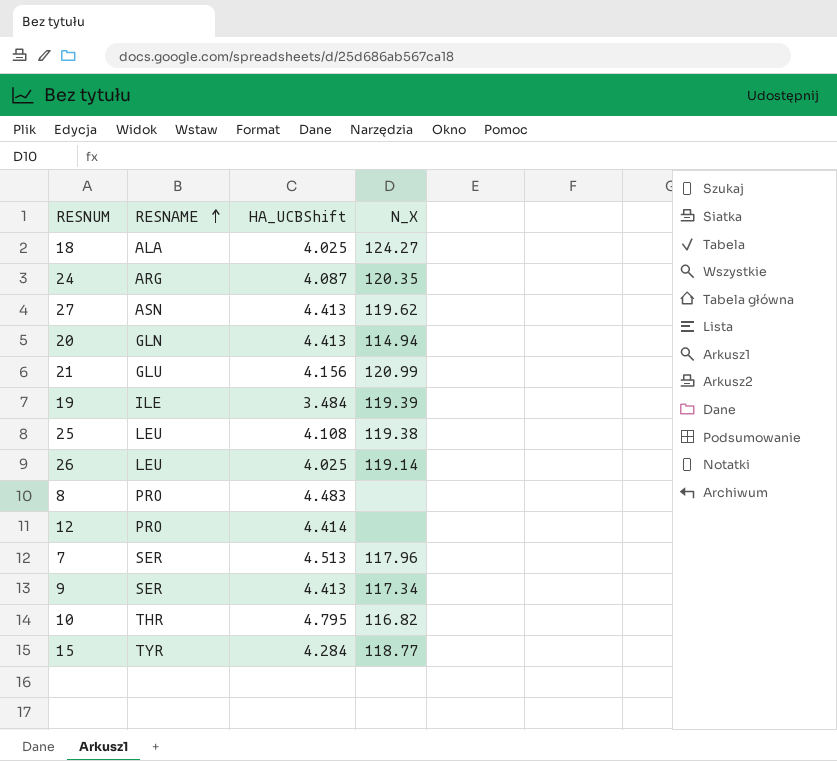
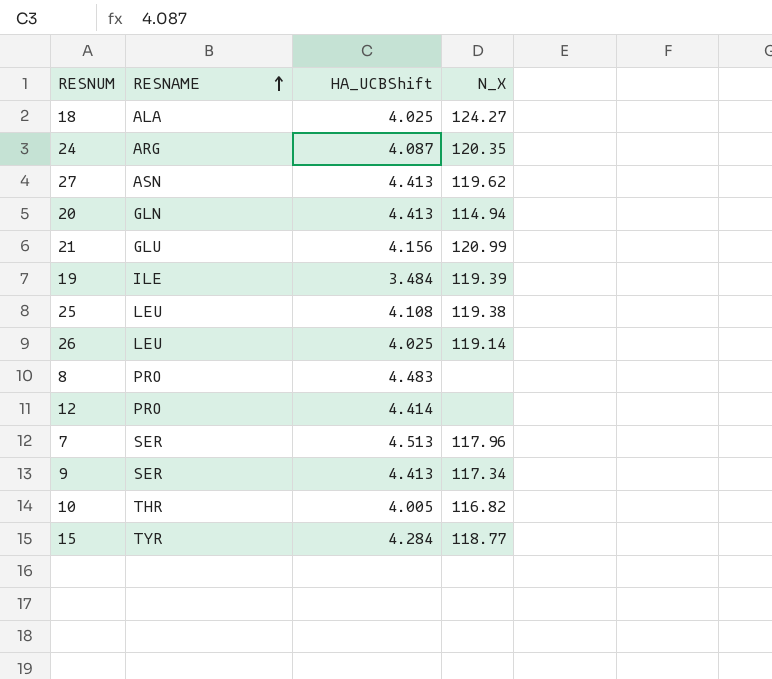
10 | HA_UCBShift: 4.795 -> 4.005

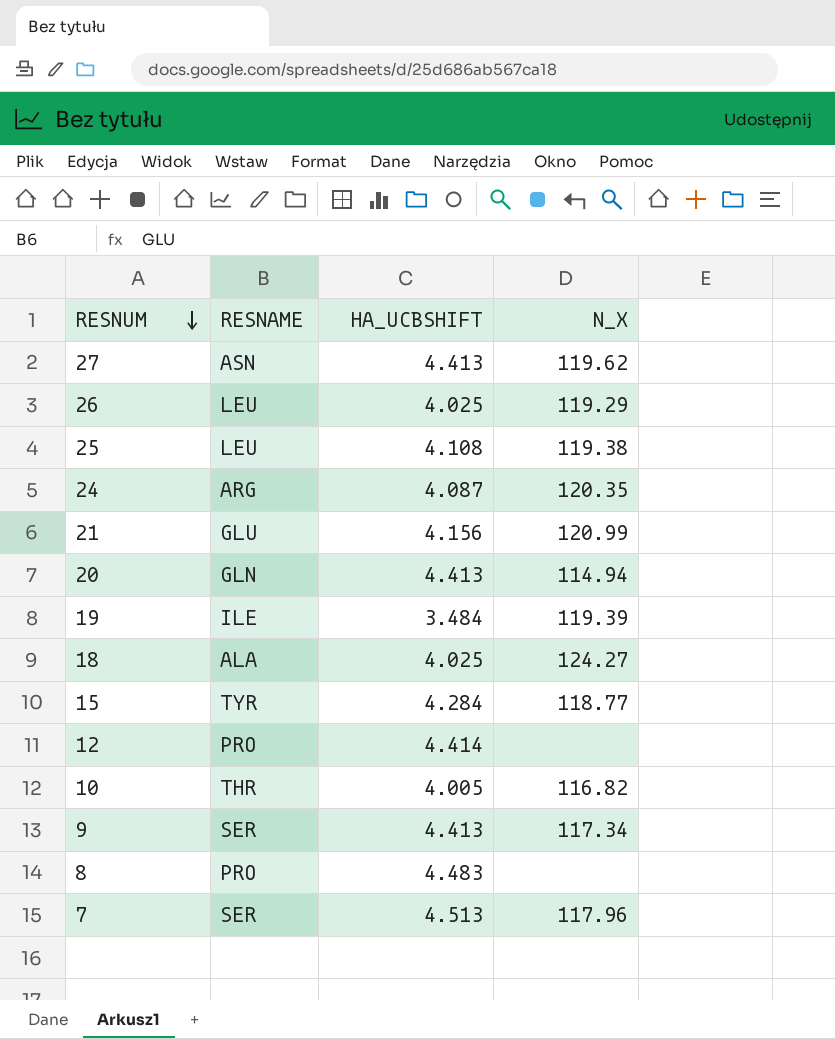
row order: RESNAME ascending -> RESNUM descending
column name: HA_UCBShift -> HA_UCBSHIFT
26 | N_X: 119.14 -> 119.29

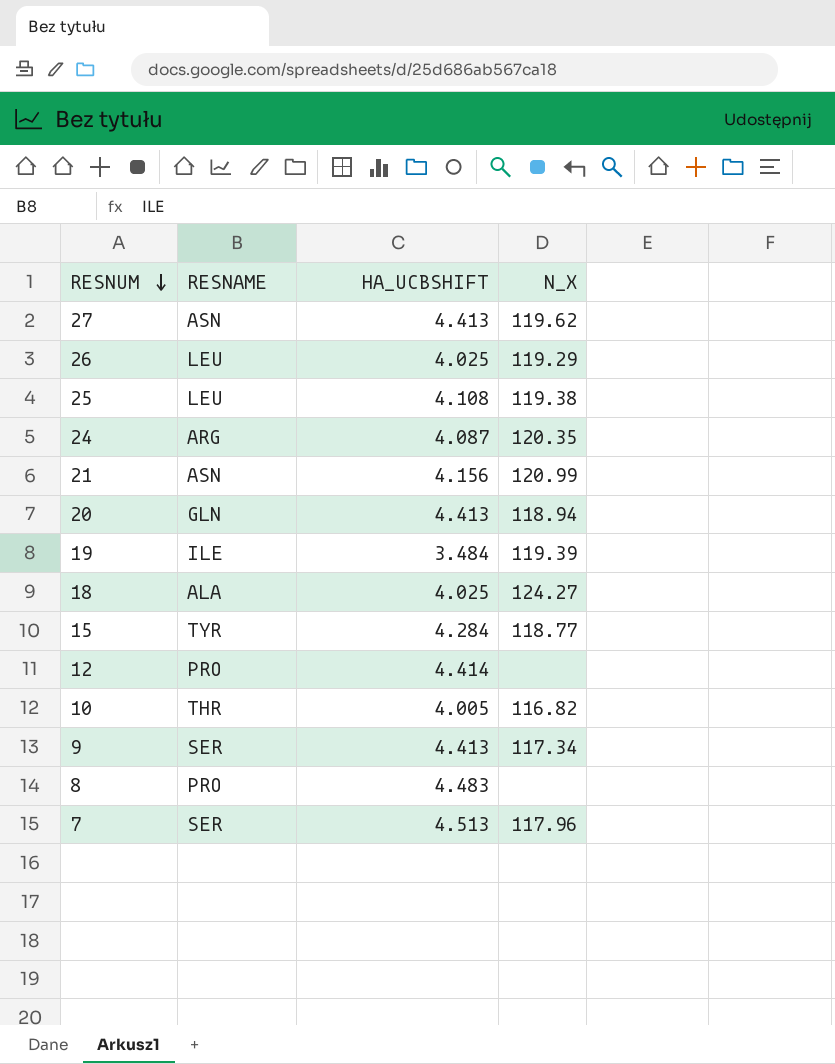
21 | RESNAME: GLU -> ASN
20 | N_X: 114.94 -> 118.94

